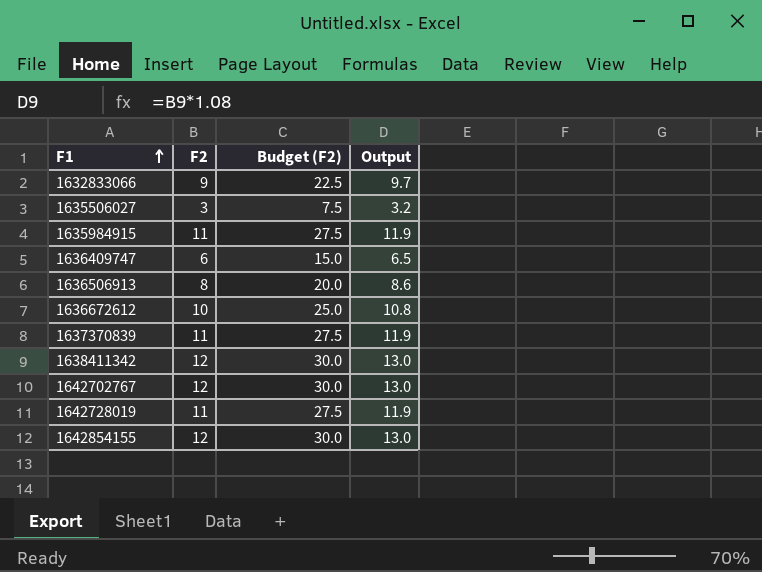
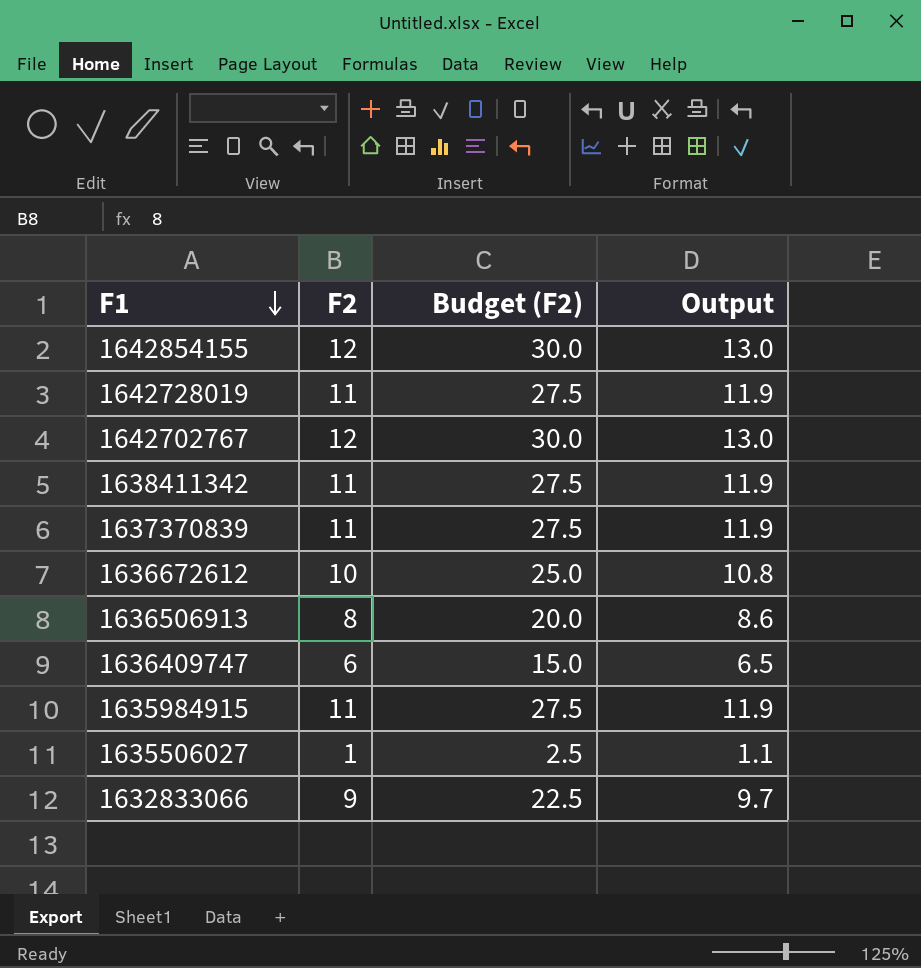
row order: F1 ascending -> F1 descending
1638411342 | F2: 12 -> 11
1638411342 | Budget (F2): 30.0 -> 27.5
1638411342 | Output: 13.0 -> 11.9
1635506027 | F2: 3 -> 1
1635506027 | Budget (F2): 7.5 -> 2.5
1635506027 | Output: 3.2 -> 1.1

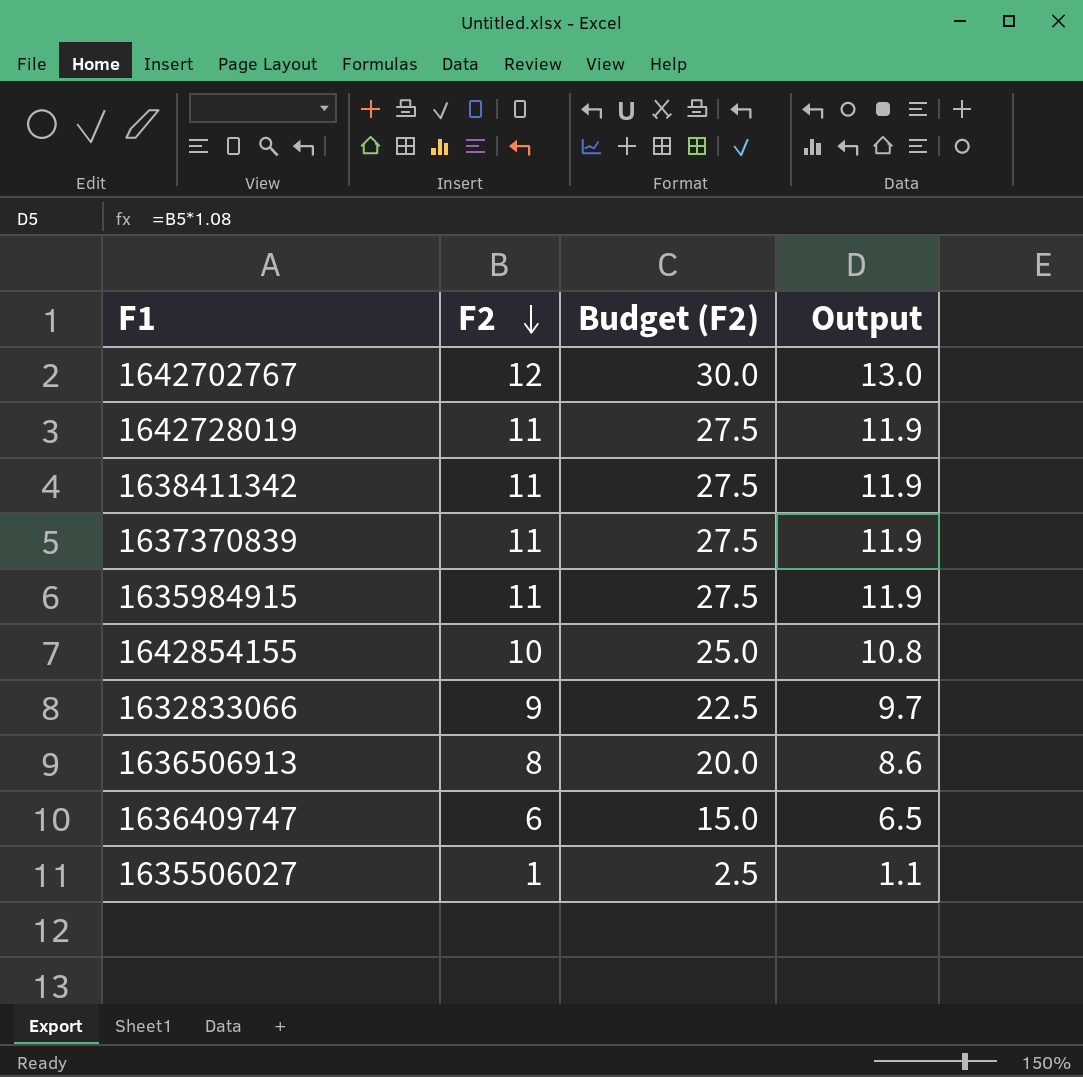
row order: F1 descending -> F2 descending
row 1636672612: 10 | 25.0 | 10.8 -> none
1642854155 | F2: 12 -> 10
1642854155 | Budget (F2): 30.0 -> 25.0
1642854155 | Output: 13.0 -> 10.8

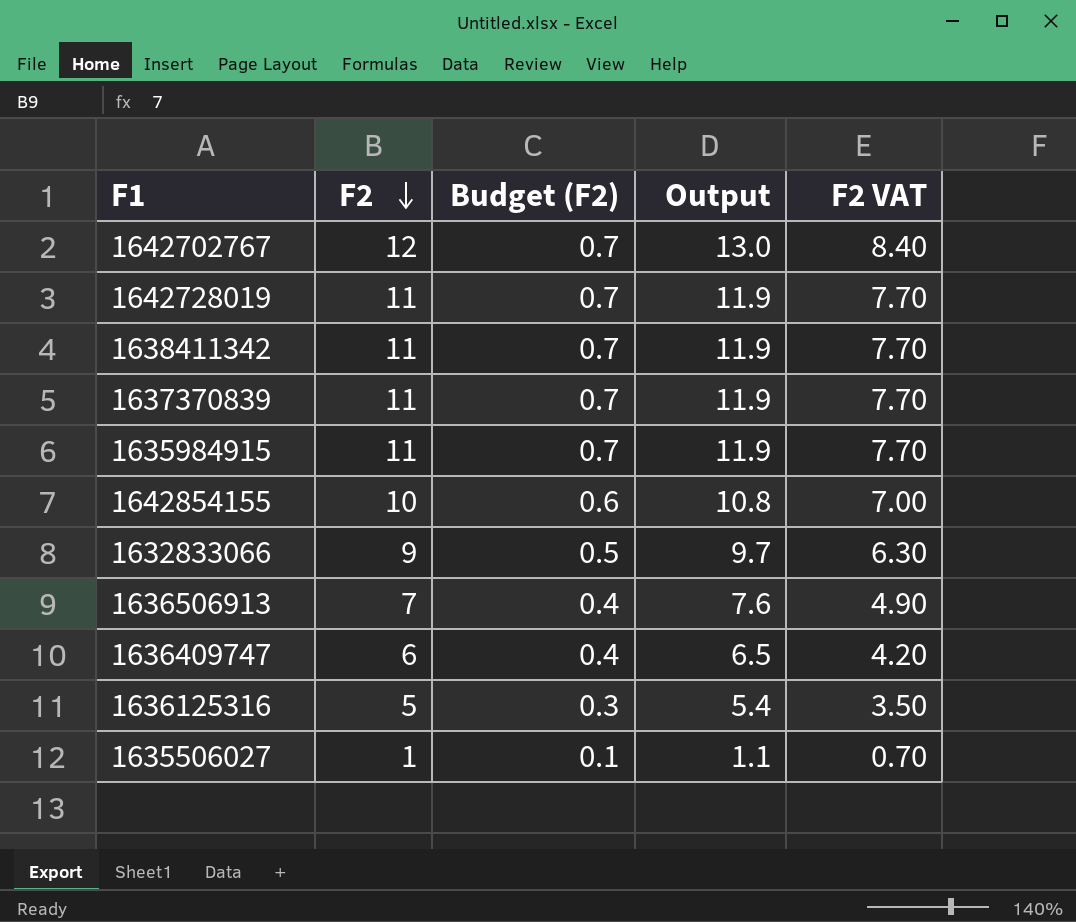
column Budget (F2) | formula: [F2] * 2.5 -> [F2] * 0.06
column F2 VAT | formula: none -> [F2] * 0.7
1636506913 | F2: 8 -> 7
1636506913 | Output: 8.6 -> 7.6
row 1636125316: none -> 5 | 0.3 | 5.4 | 3.50

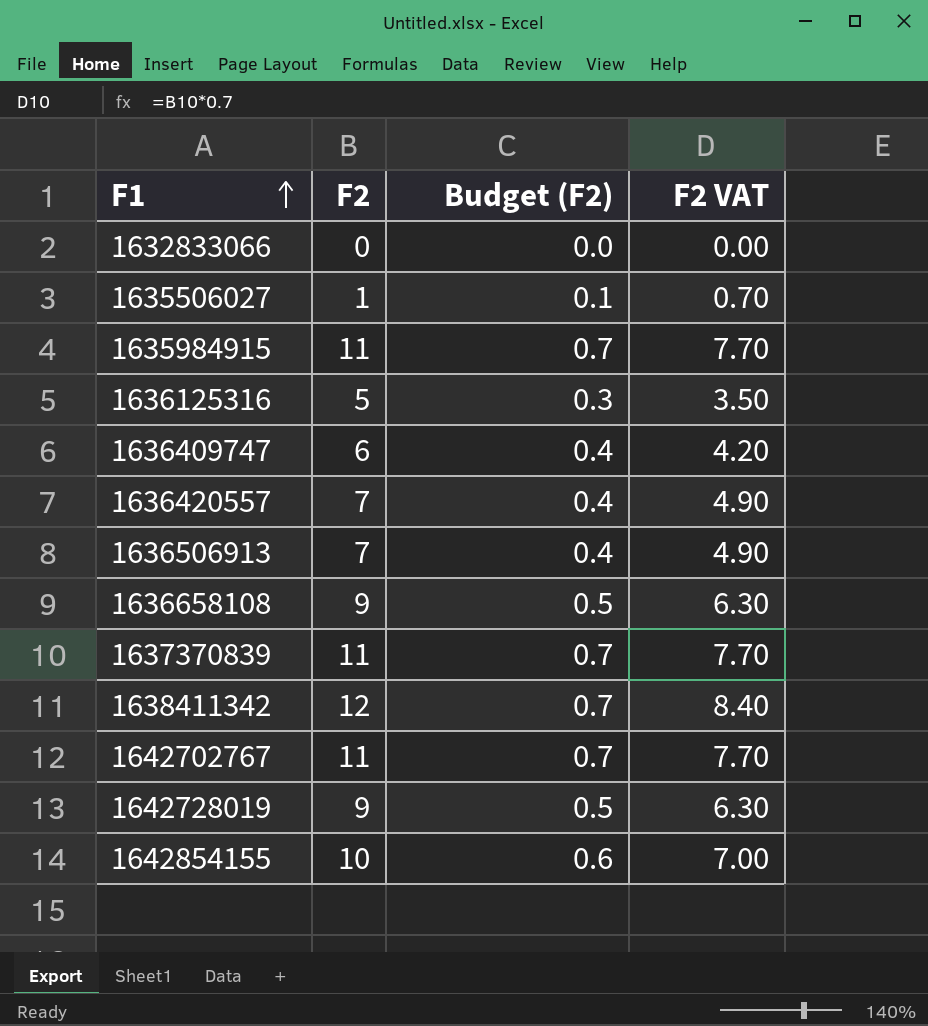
row order: F2 descending -> F1 ascending
column Output | formula: [F2] * 1.08 -> none
1632833066 | F2: 9 -> 0
1632833066 | Budget (F2): 0.5 -> 0.0
1632833066 | F2 VAT: 6.30 -> 0.00
row 1636420557: none -> 7 | 0.4 | 4.90
row 1636658108: none -> 9 | 0.5 | 6.30
1638411342 | F2: 11 -> 12
1638411342 | F2 VAT: 7.70 -> 8.40
1642702767 | F2: 12 -> 11
1642702767 | F2 VAT: 8.40 -> 7.70
1642728019 | F2: 11 -> 9
1642728019 | Budget (F2): 0.7 -> 0.5
1642728019 | F2 VAT: 7.70 -> 6.30

